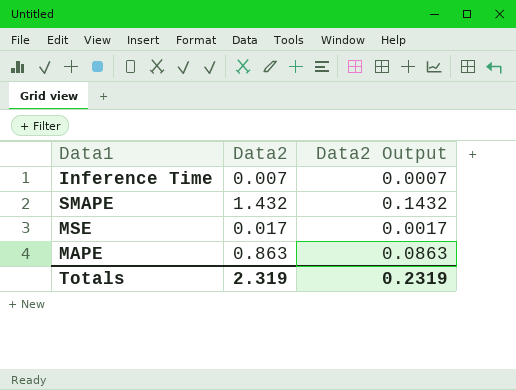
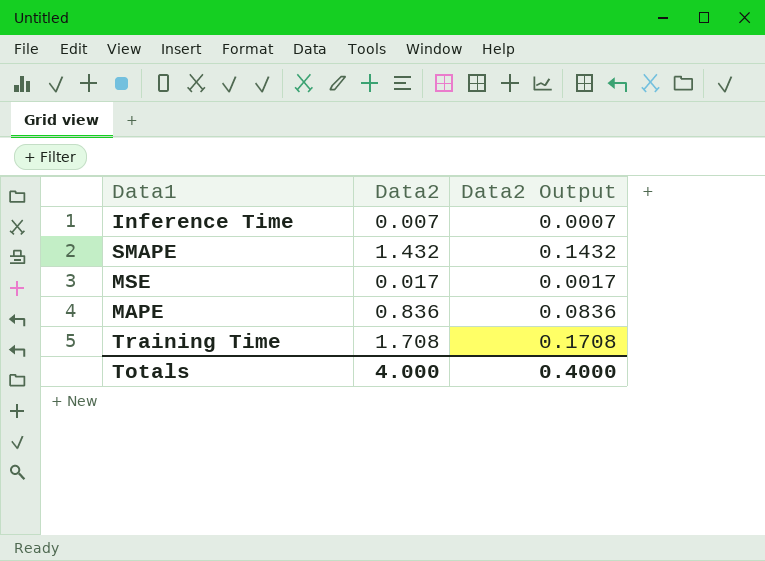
MAPE | Data2: 0.863 -> 0.836
MAPE | Data2 Output: 0.0863 -> 0.0836
row Training Time: none -> 1.708 | 0.1708
Totals | Data2: 2.319 -> 4.000
Totals | Data2 Output: 0.2319 -> 0.4000

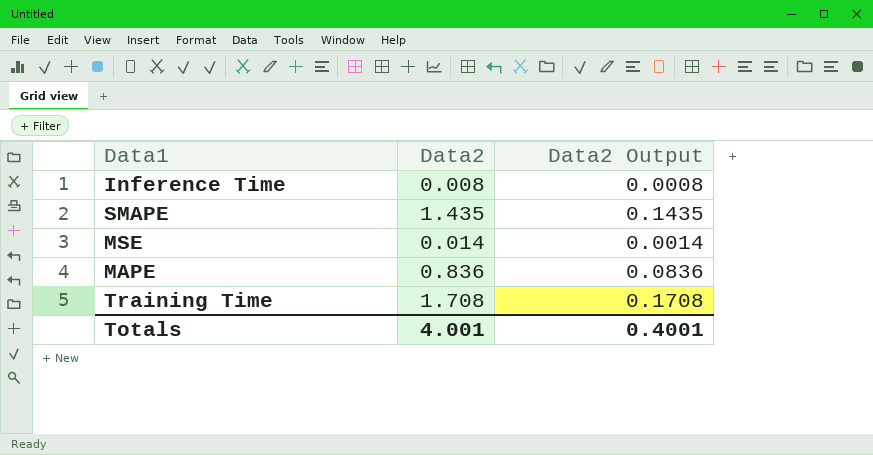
Inference Time | Data2: 0.007 -> 0.008
Inference Time | Data2 Output: 0.0007 -> 0.0008
SMAPE | Data2: 1.432 -> 1.435
SMAPE | Data2 Output: 0.1432 -> 0.1435
MSE | Data2: 0.017 -> 0.014
MSE | Data2 Output: 0.0017 -> 0.0014
Totals | Data2: 4.000 -> 4.001
Totals | Data2 Output: 0.4000 -> 0.4001

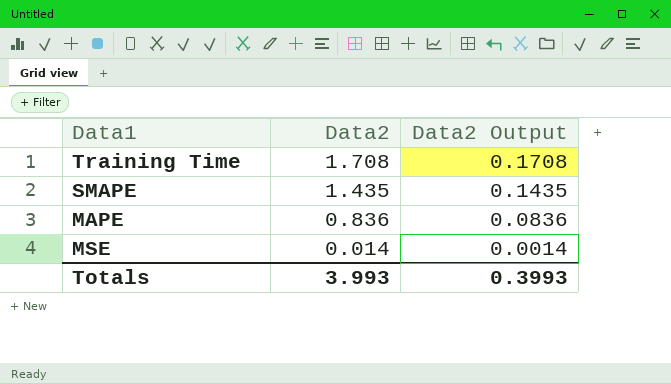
row order: none -> Data2 descending
row Inference Time: 0.008 | 0.0008 -> none
Totals | Data2: 4.001 -> 3.993
Totals | Data2 Output: 0.4001 -> 0.3993

